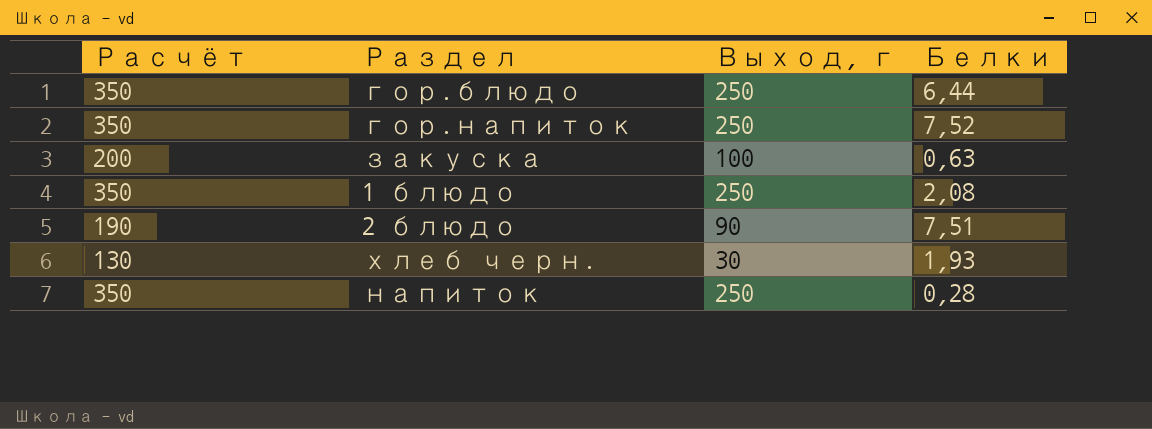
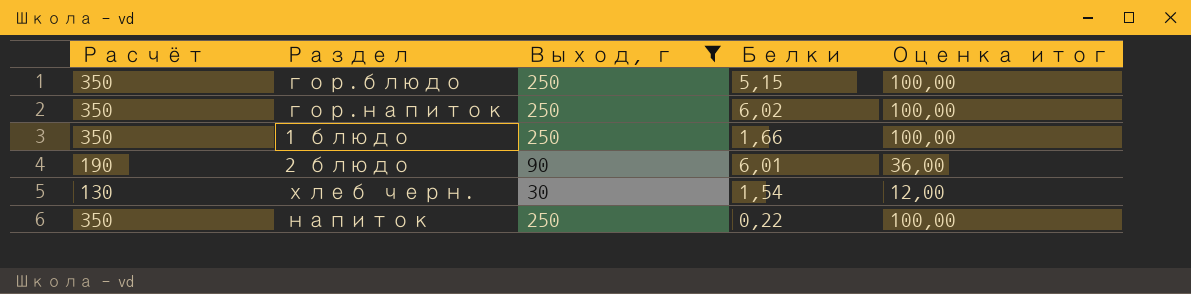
filter: none -> Выход, г != 100
column Оценка итог | formula: none -> [Выход, г] * 0,4
гор.блюдо | Белки: 6,44 -> 5,15
гор.напиток | Белки: 7,52 -> 6,02
1 блюдо | Белки: 2,08 -> 1,66
2 блюдо | Белки: 7,51 -> 6,01
хлеб черн. | Белки: 1,93 -> 1,54
напиток | Белки: 0,28 -> 0,22

